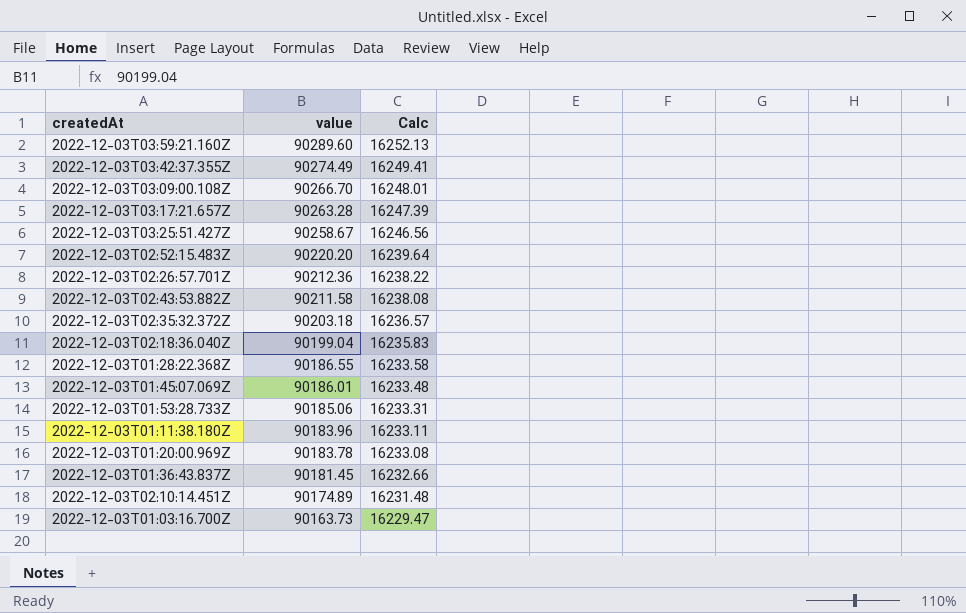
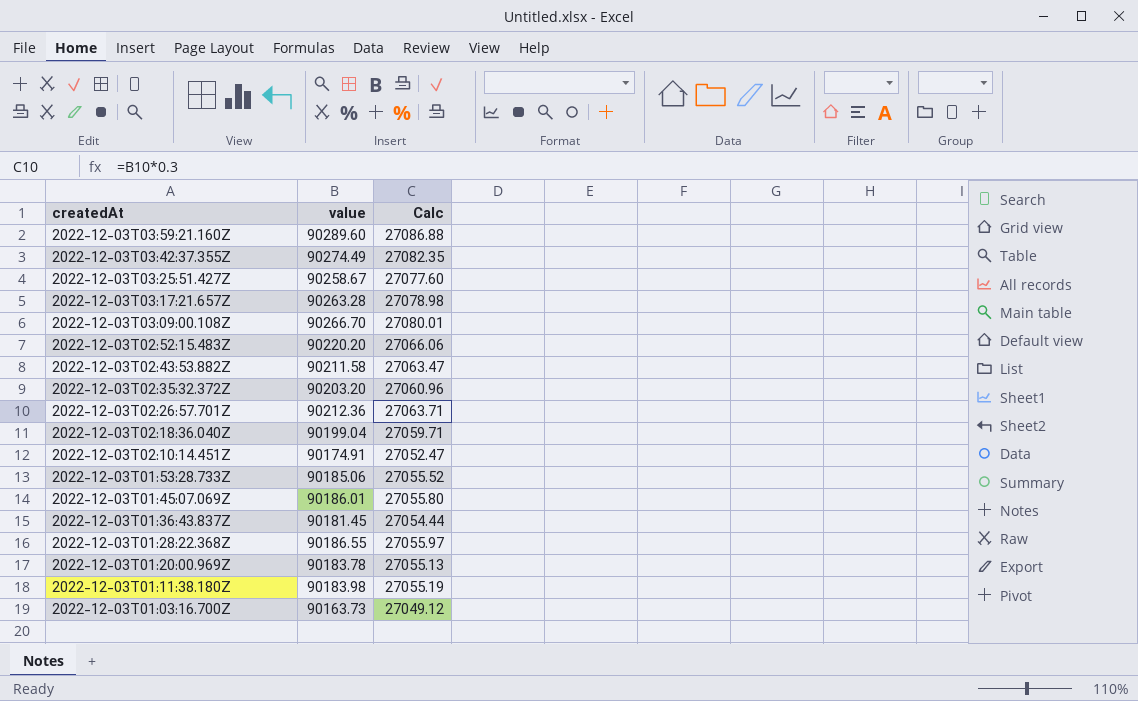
row order: value descending -> createdAt descending
column Calc | formula: [value] * 0.18 -> [value] * 0.3
2022-12-03T02:35:32.372Z | value: 90203.18 -> 90203.20
2022-12-03T02:10:14.451Z | value: 90174.89 -> 90174.91
2022-12-03T01:11:38.180Z | value: 90183.96 -> 90183.98

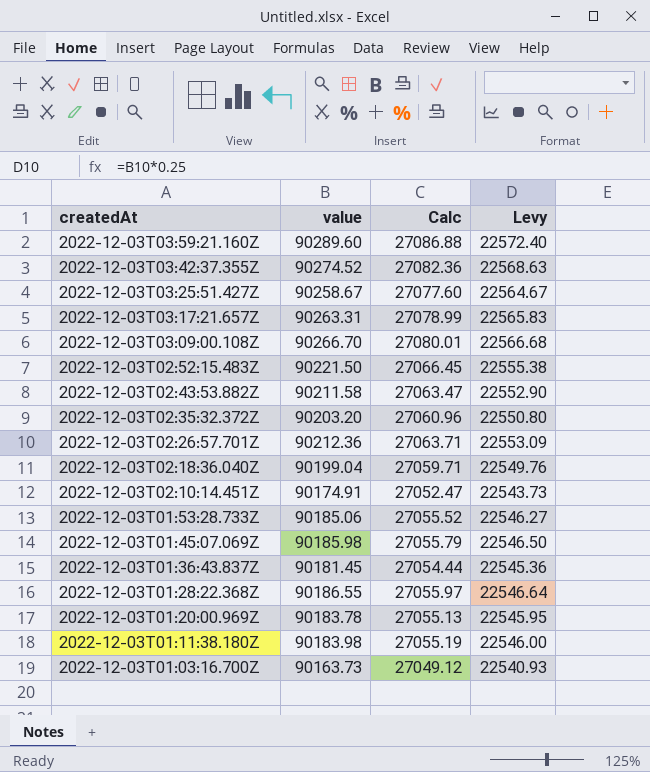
column Levy | formula: none -> [value] * 0.25
2022-12-03T03:42:37.355Z | value: 90274.49 -> 90274.52
2022-12-03T03:42:37.355Z | Calc: 27082.35 -> 27082.36
2022-12-03T03:17:21.657Z | value: 90263.28 -> 90263.31
2022-12-03T03:17:21.657Z | Calc: 27078.98 -> 27078.99
2022-12-03T02:52:15.483Z | value: 90220.20 -> 90221.50
2022-12-03T02:52:15.483Z | Calc: 27066.06 -> 27066.45
2022-12-03T01:45:07.069Z | value: 90186.01 -> 90185.98
2022-12-03T01:45:07.069Z | Calc: 27055.80 -> 27055.79

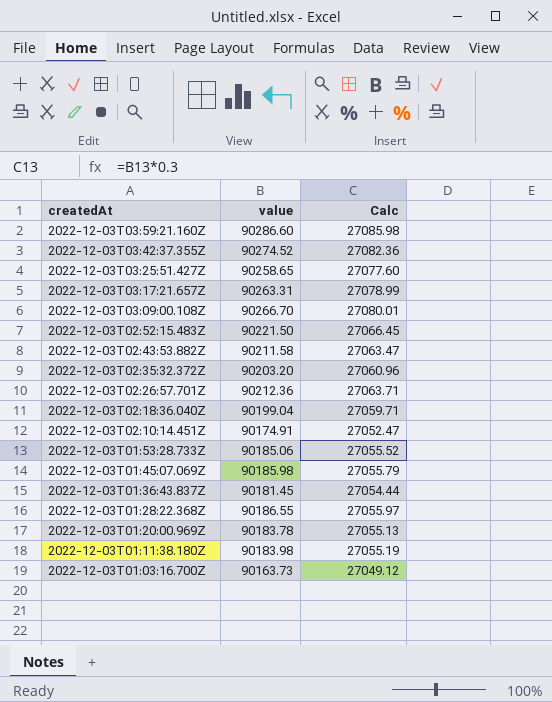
column Levy | formula: [value] * 0.25 -> none
2022-12-03T03:59:21.160Z | value: 90289.60 -> 90286.60
2022-12-03T03:59:21.160Z | Calc: 27086.88 -> 27085.98
2022-12-03T03:25:51.427Z | value: 90258.67 -> 90258.65

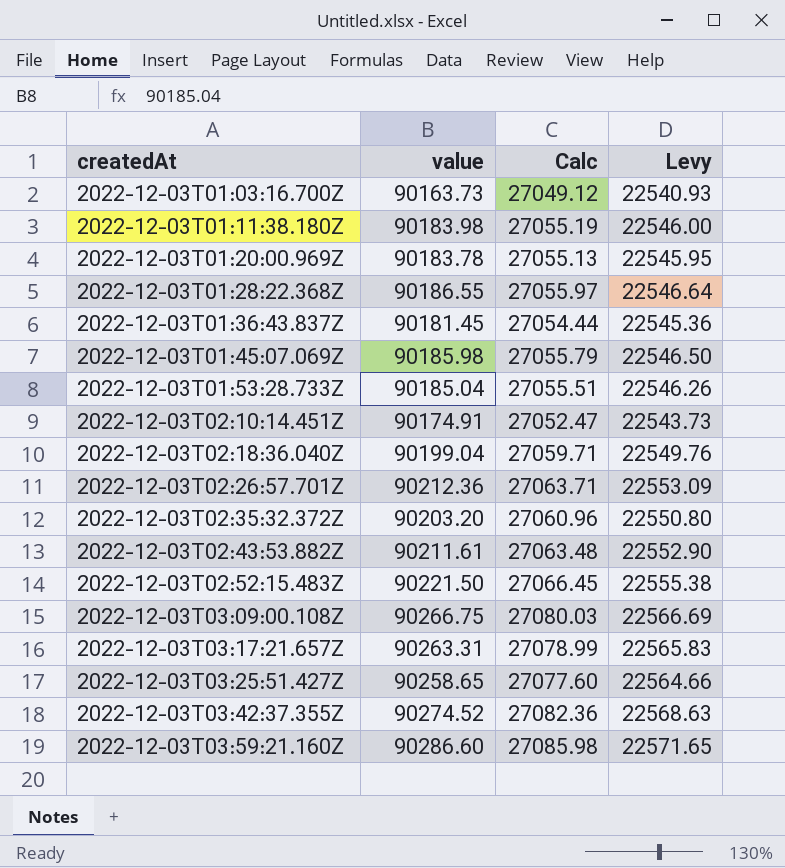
row order: createdAt descending -> createdAt ascending
column Levy | formula: none -> [value] * 0.25
2022-12-03T01:53:28.733Z | value: 90185.06 -> 90185.04
2022-12-03T01:53:28.733Z | Calc: 27055.52 -> 27055.51
2022-12-03T02:43:53.882Z | value: 90211.58 -> 90211.61
2022-12-03T02:43:53.882Z | Calc: 27063.47 -> 27063.48
2022-12-03T03:09:00.108Z | value: 90266.70 -> 90266.75
2022-12-03T03:09:00.108Z | Calc: 27080.01 -> 27080.03

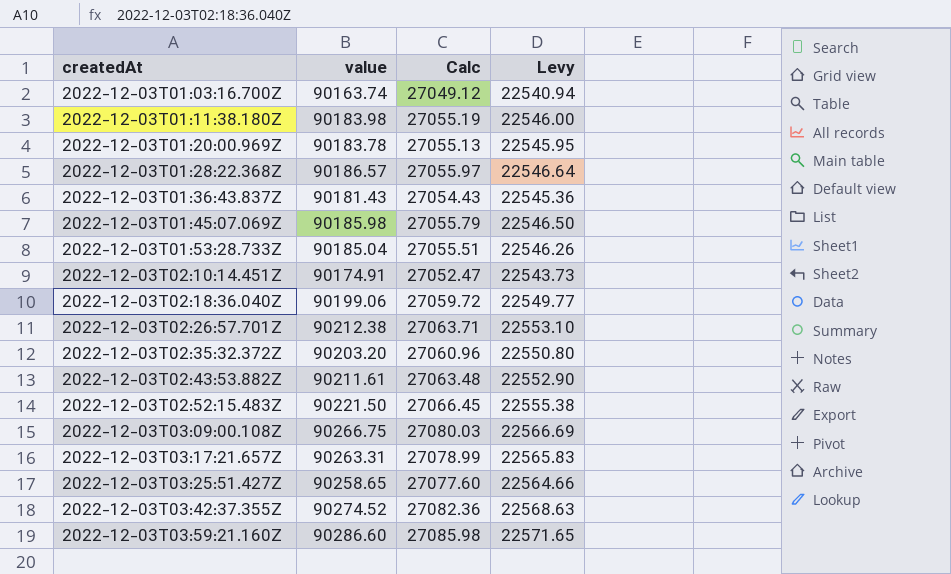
2022-12-03T01:03:16.700Z | value: 90163.73 -> 90163.74
2022-12-03T01:03:16.700Z | Levy: 22540.93 -> 22540.94
2022-12-03T01:28:22.368Z | value: 90186.55 -> 90186.57
2022-12-03T01:36:43.837Z | value: 90181.45 -> 90181.43
2022-12-03T01:36:43.837Z | Calc: 27054.44 -> 27054.43
2022-12-03T02:18:36.040Z | value: 90199.04 -> 90199.06
2022-12-03T02:18:36.040Z | Calc: 27059.71 -> 27059.72
2022-12-03T02:18:36.040Z | Levy: 22549.76 -> 22549.77
2022-12-03T02:26:57.701Z | value: 90212.36 -> 90212.38
2022-12-03T02:26:57.701Z | Levy: 22553.09 -> 22553.10

